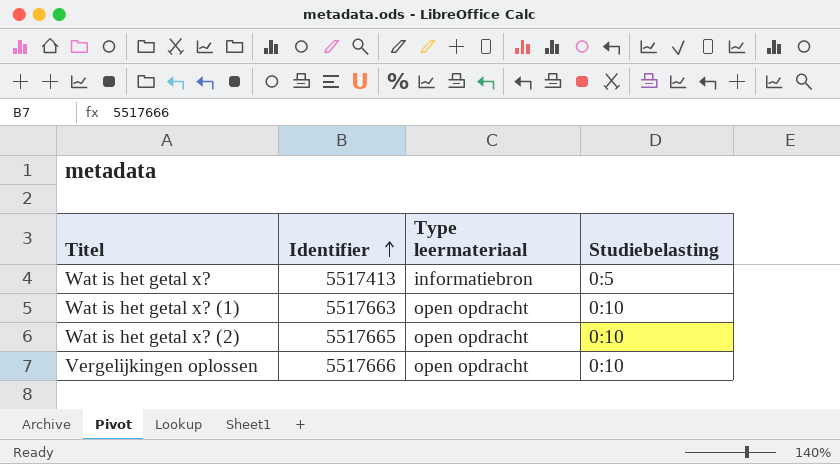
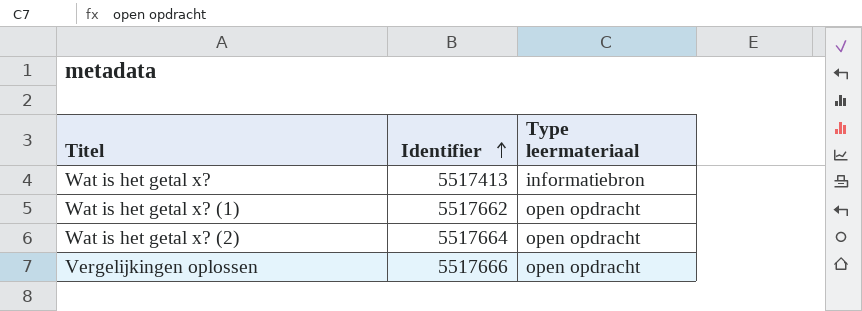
column Studiebelasting | position: 4 -> none
Wat is het getal x? (1) | Identifier: 5517663 -> 5517662
Wat is het getal x? (2) | Identifier: 5517665 -> 5517664

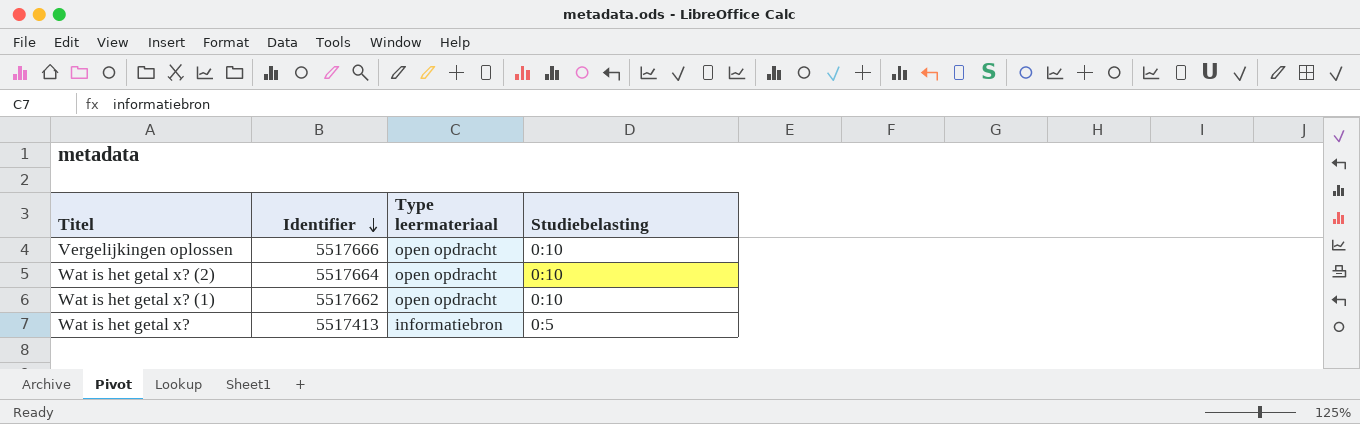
row order: Identifier ascending -> Identifier descending
column Studiebelasting | position: none -> 4

